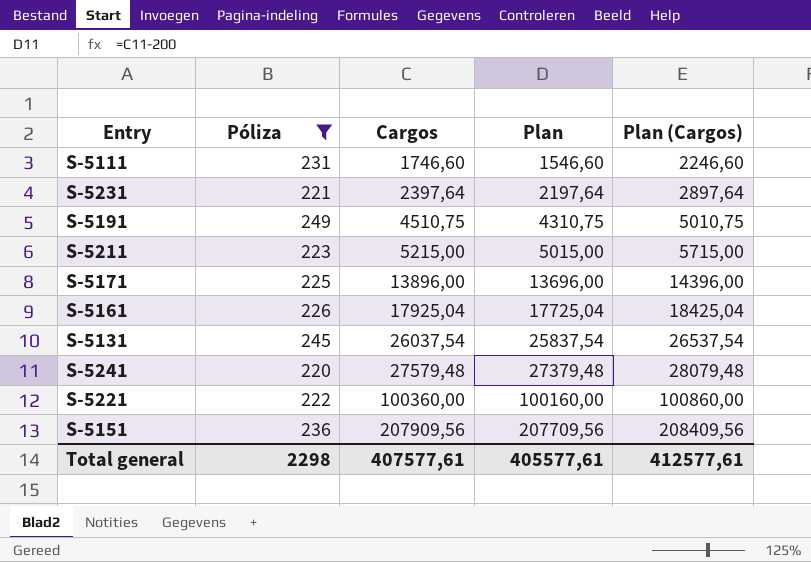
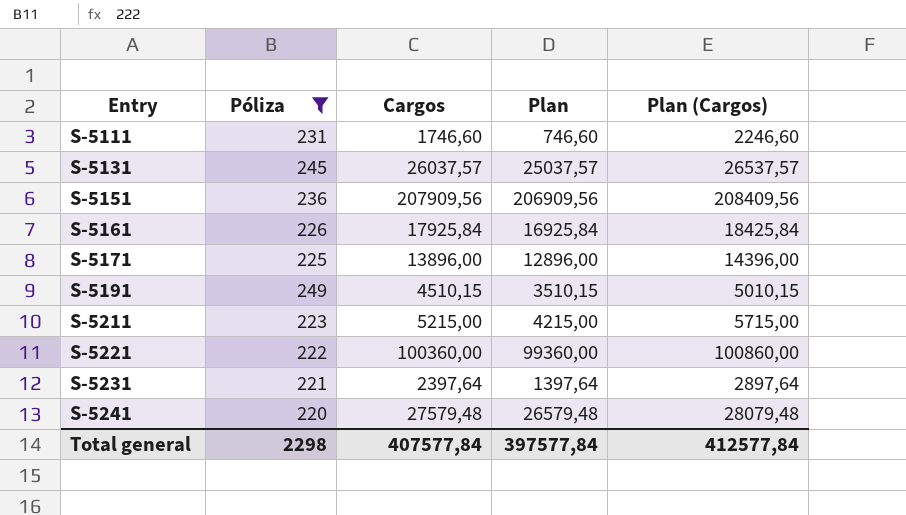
row order: Cargos ascending -> Entry ascending
column Plan | formula: [Cargos] - 200 -> [Cargos] - 1000
S-5131 | Cargos: 26037,54 -> 26037,57
S-5131 | Plan (Cargos): 26537,54 -> 26537,57
S-5161 | Cargos: 17925,04 -> 17925,84
S-5161 | Plan (Cargos): 18425,04 -> 18425,84
S-5191 | Cargos: 4510,75 -> 4510,15
S-5191 | Plan (Cargos): 5010,75 -> 5010,15
Total general | Cargos: 407577,61 -> 407577,84
Total general | Plan: 405577,61 -> 397577,84
Total general | Plan (Cargos): 412577,61 -> 412577,84

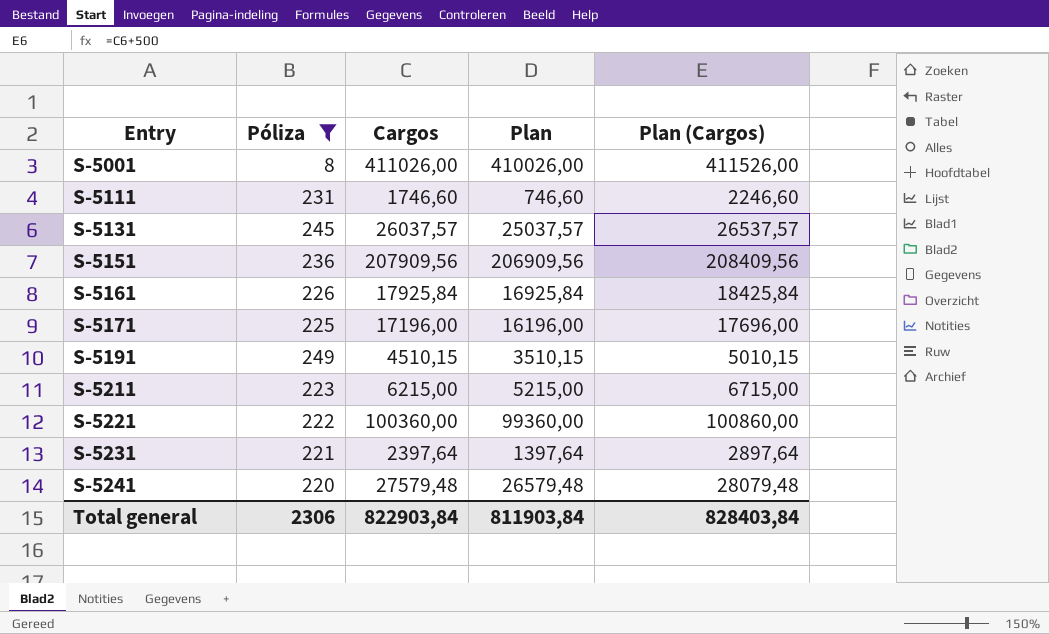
row S-5001: none -> 8 | 411026,00 | 410026,00 | 411526,00
S-5171 | Cargos: 13896,00 -> 17196,00
S-5171 | Plan: 12896,00 -> 16196,00
S-5171 | Plan (Cargos): 14396,00 -> 17696,00
S-5211 | Cargos: 5215,00 -> 6215,00
S-5211 | Plan: 4215,00 -> 5215,00
S-5211 | Plan (Cargos): 5715,00 -> 6715,00
Total general | Póliza: 2298 -> 2306
Total general | Cargos: 407577,84 -> 822903,84
Total general | Plan: 397577,84 -> 811903,84
Total general | Plan (Cargos): 412577,84 -> 828403,84

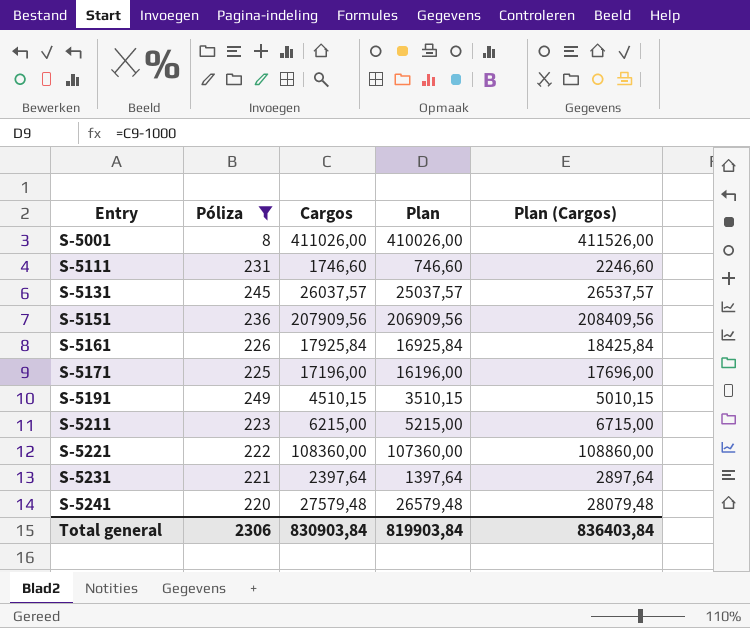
S-5221 | Cargos: 100360,00 -> 108360,00
S-5221 | Plan: 99360,00 -> 107360,00
S-5221 | Plan (Cargos): 100860,00 -> 108860,00
Total general | Cargos: 822903,84 -> 830903,84
Total general | Plan: 811903,84 -> 819903,84
Total general | Plan (Cargos): 828403,84 -> 836403,84

